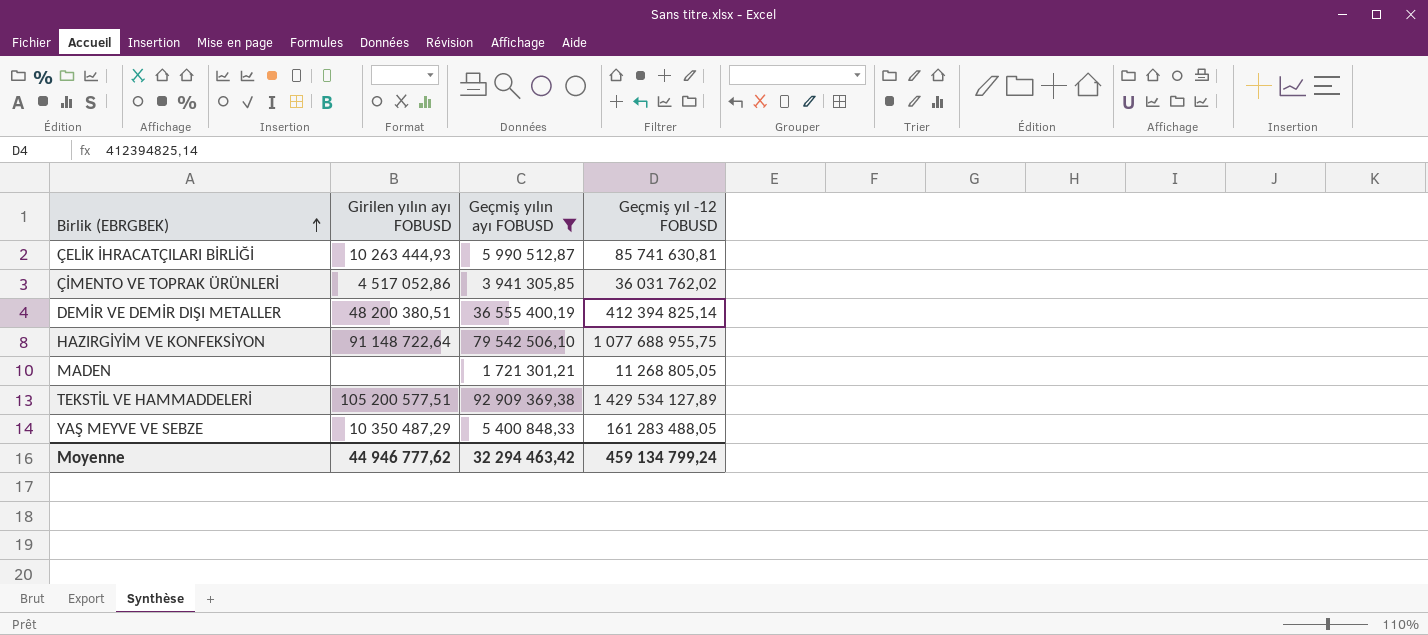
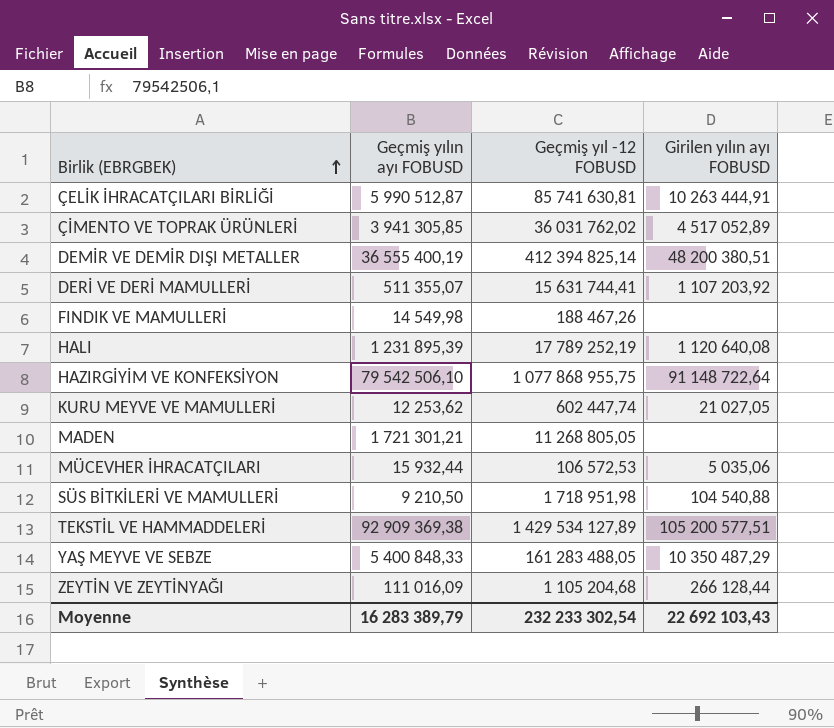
filter: Geçmiş yılın ayı FOBUSD >= 1 721 301,21 -> none
column Girilen yılın ayı FOBUSD | position: 2 -> 4
ÇELİK İHRACATÇILARI BİRLİĞİ | Girilen yılın ayı FOBUSD: 10 263 444,93 -> 10 263 444,91
ÇİMENTO VE TOPRAK ÜRÜNLERİ | Girilen yılın ayı FOBUSD: 4 517 052,86 -> 4 517 052,89
HAZIRGİYİM VE KONFEKSİYON | Geçmiş yıl -12 FOBUSD: 1 077 688 955,75 -> 1 077 868 955,75
Moyenne | Geçmiş yılın ayı FOBUSD: 32 294 463,42 -> 16 283 389,79
Moyenne | Geçmiş yıl -12 FOBUSD: 459 134 799,24 -> 232 233 302,54
Moyenne | Girilen yılın ayı FOBUSD: 44 946 777,62 -> 22 692 103,43

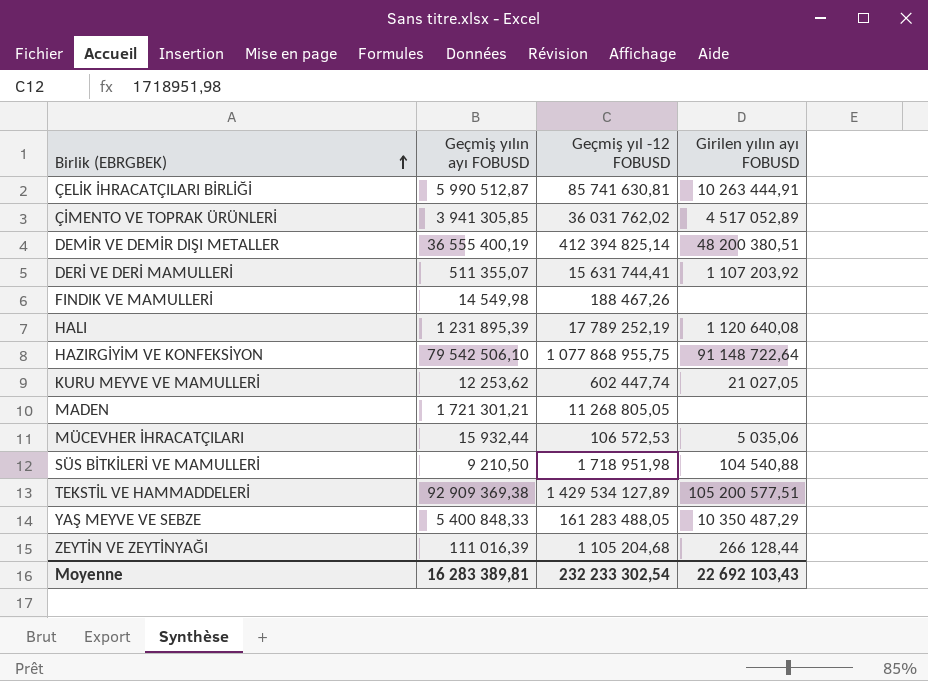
ZEYTİN VE ZEYTİNYAĞI | Geçmiş yılın ayı FOBUSD: 111 016,09 -> 111 016,39
Moyenne | Geçmiş yılın ayı FOBUSD: 16 283 389,79 -> 16 283 389,81

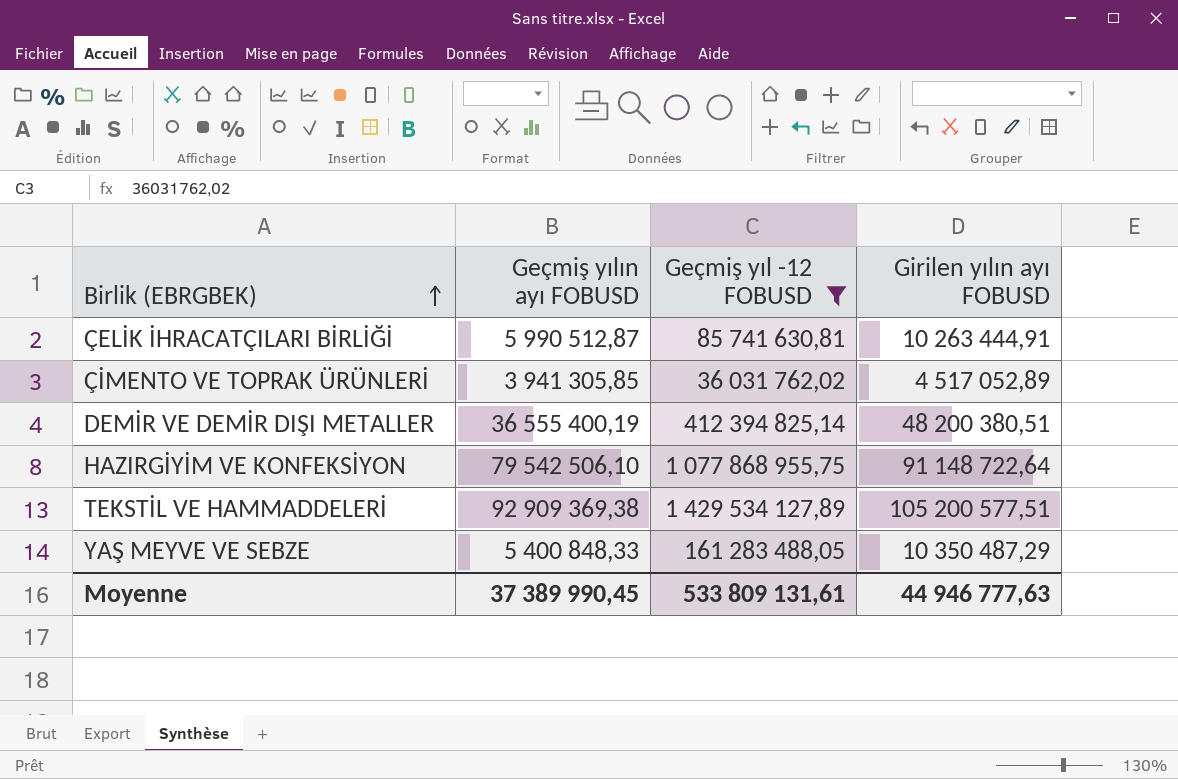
filter: none -> Geçmiş yıl -12 FOBUSD >= 36 031 762,02
Moyenne | Geçmiş yılın ayı FOBUSD: 16 283 389,81 -> 37 389 990,45
Moyenne | Geçmiş yıl -12 FOBUSD: 232 233 302,54 -> 533 809 131,61
Moyenne | Girilen yılın ayı FOBUSD: 22 692 103,43 -> 44 946 777,63

